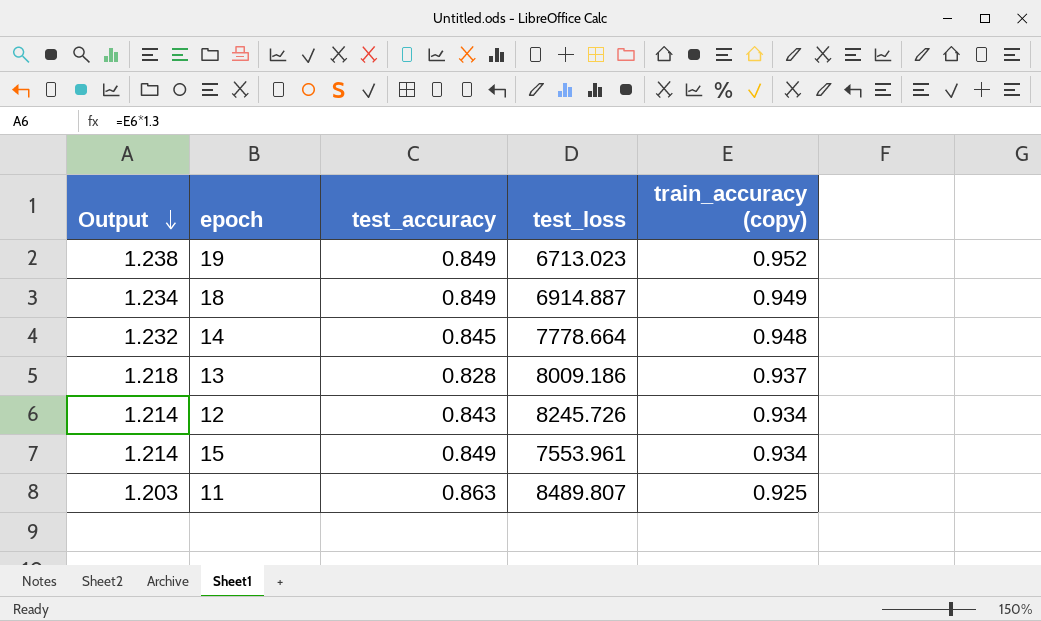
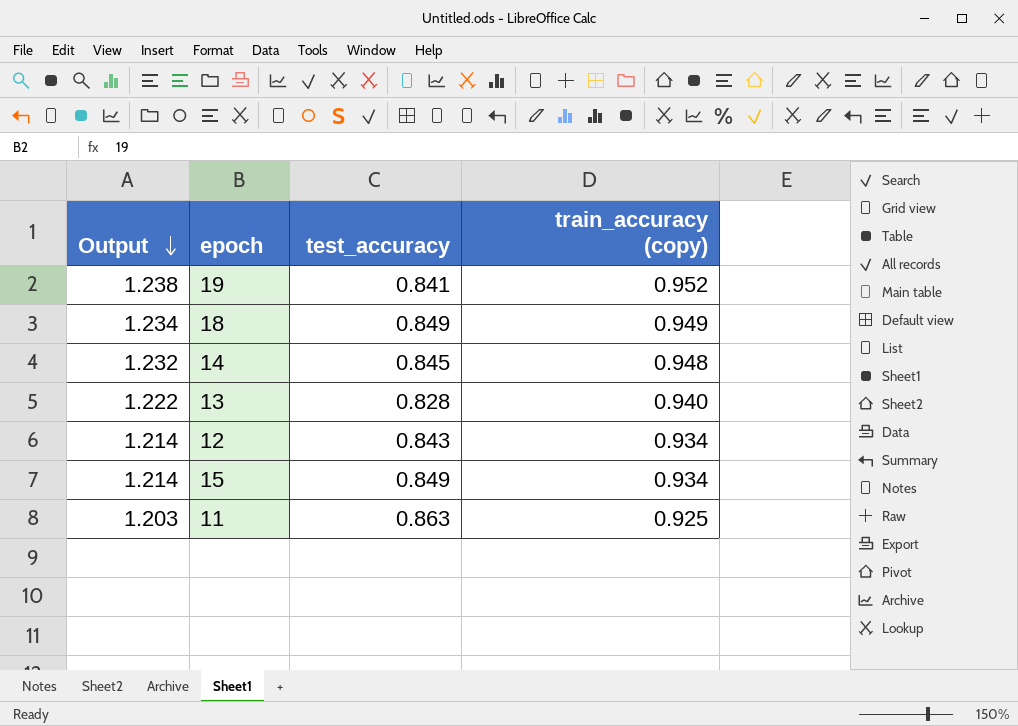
column test_loss | position: 4 -> none
19 | test_accuracy: 0.849 -> 0.841
13 | Output: 1.218 -> 1.222
13 | train_accuracy (copy): 0.937 -> 0.940

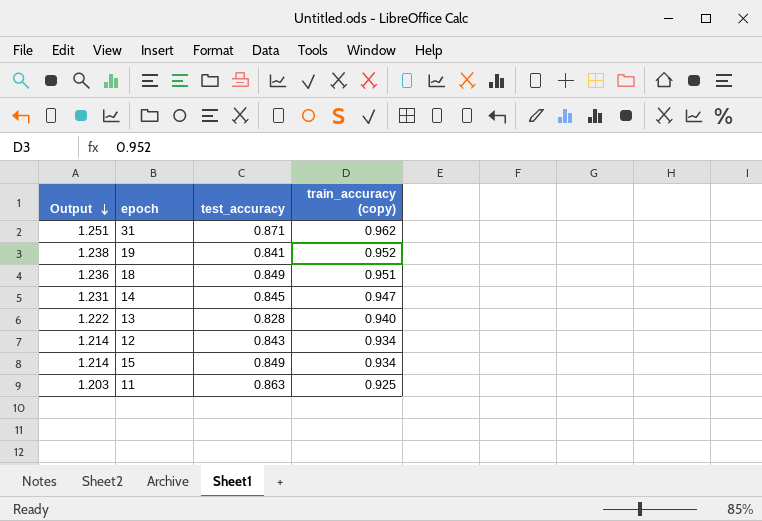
row 31: none -> 1.251 | 0.871 | 0.962
18 | Output: 1.234 -> 1.236
18 | train_accuracy (copy): 0.949 -> 0.951
14 | Output: 1.232 -> 1.231
14 | train_accuracy (copy): 0.948 -> 0.947

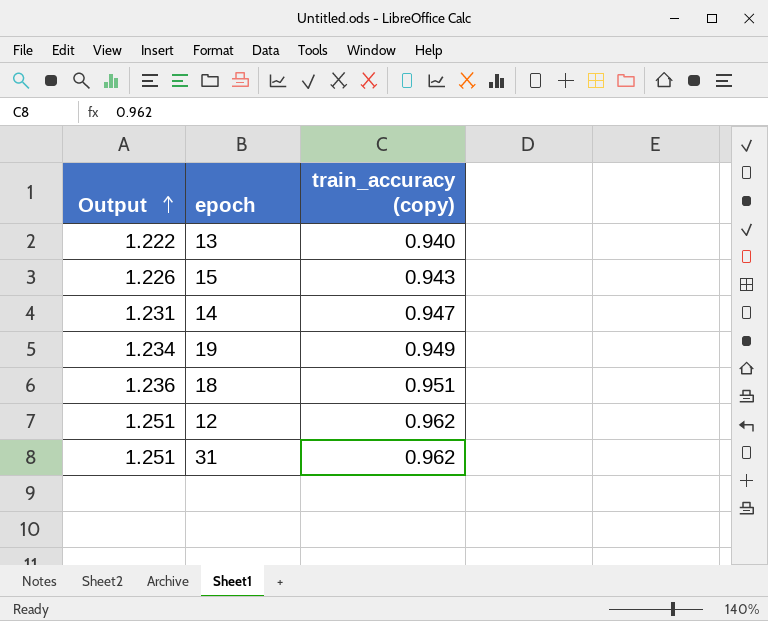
row order: Output descending -> Output ascending
column test_accuracy | position: 3 -> none
row 11: 1.203 | 0.863 | 0.925 -> none
15 | Output: 1.214 -> 1.226
15 | train_accuracy (copy): 0.934 -> 0.943
19 | Output: 1.238 -> 1.234
19 | train_accuracy (copy): 0.952 -> 0.949
12 | Output: 1.214 -> 1.251
12 | train_accuracy (copy): 0.934 -> 0.962

